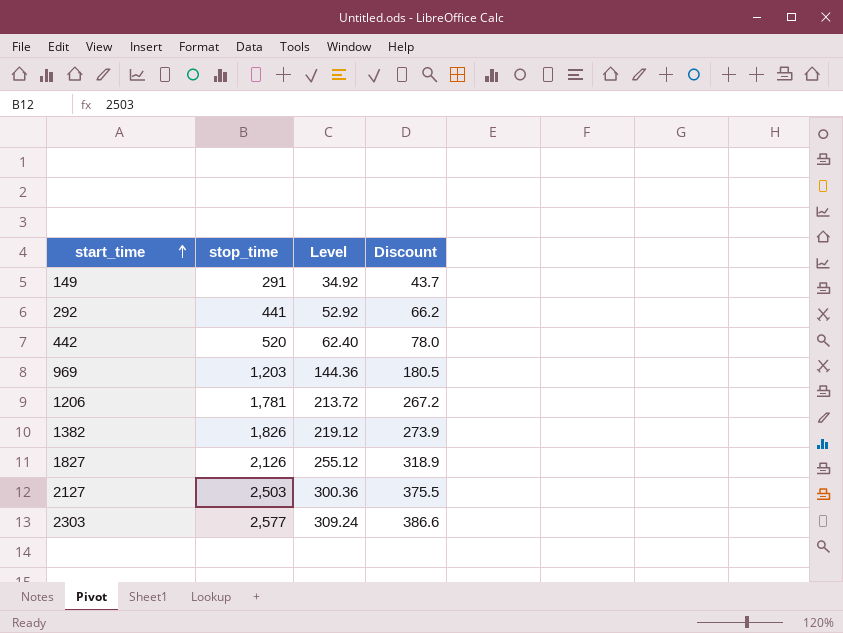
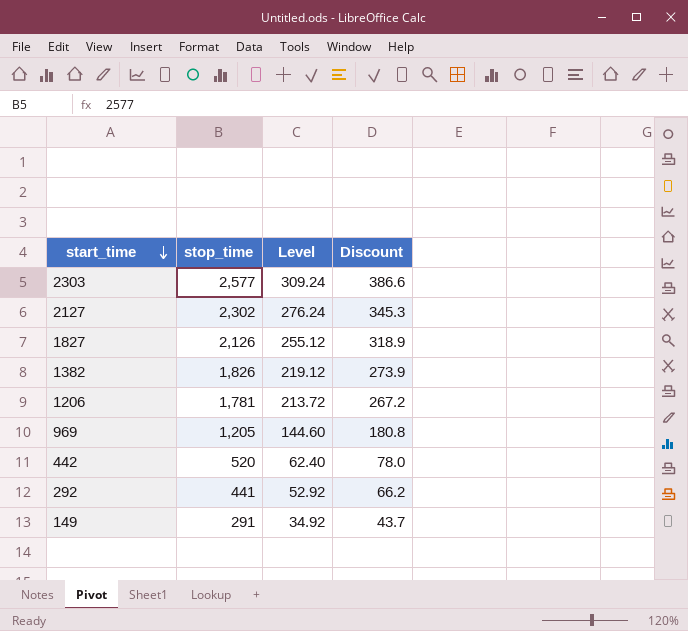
row order: start_time ascending -> start_time descending
2127 | stop_time: 2,503 -> 2,302
2127 | Level: 300.36 -> 276.24
2127 | Discount: 375.5 -> 345.3
969 | stop_time: 1,203 -> 1,205
969 | Level: 144.36 -> 144.60
969 | Discount: 180.5 -> 180.8

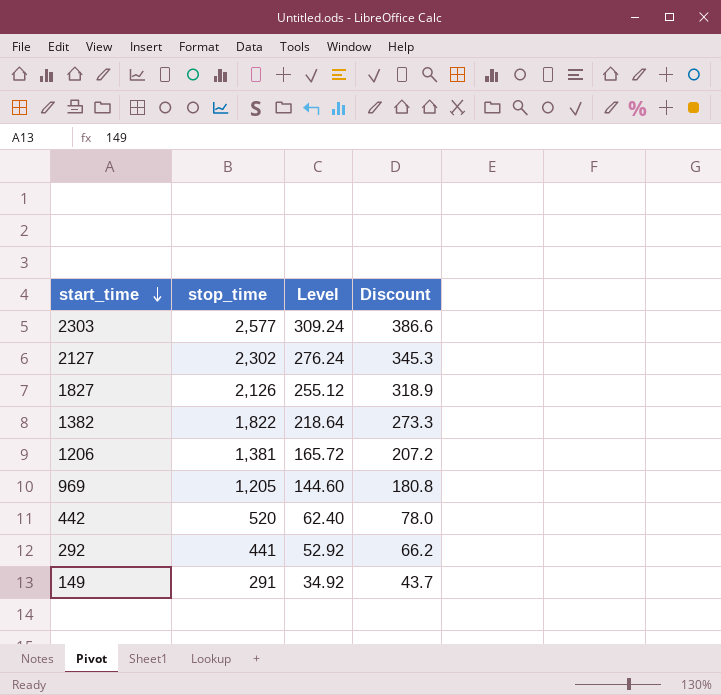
1382 | stop_time: 1,826 -> 1,822
1382 | Level: 219.12 -> 218.64
1382 | Discount: 273.9 -> 273.3
1206 | stop_time: 1,781 -> 1,381
1206 | Level: 213.72 -> 165.72
1206 | Discount: 267.2 -> 207.2

